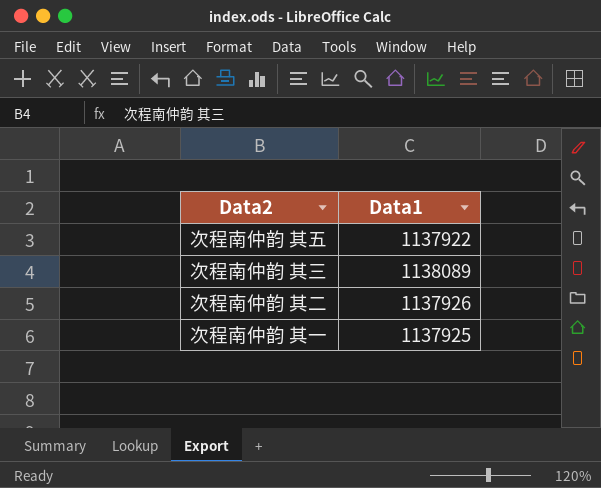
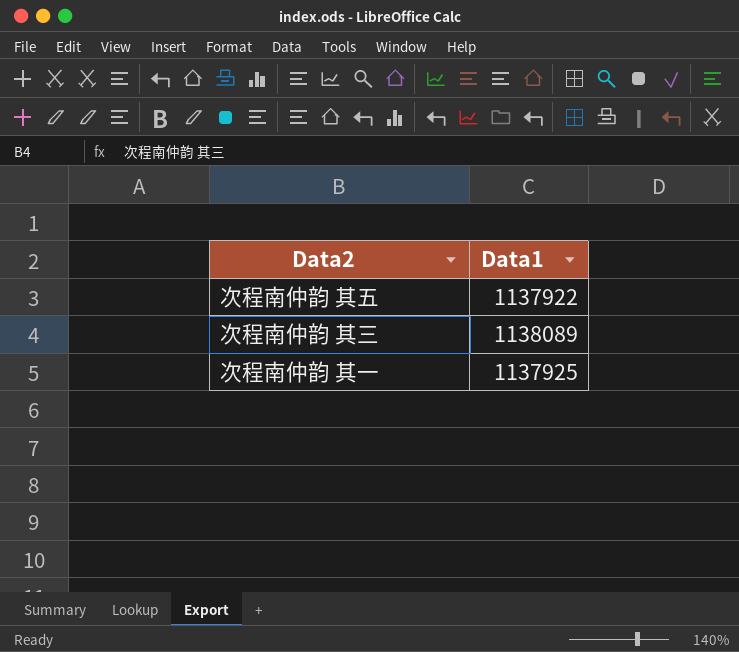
row 次程南仲韵 其二: 1137926 -> none

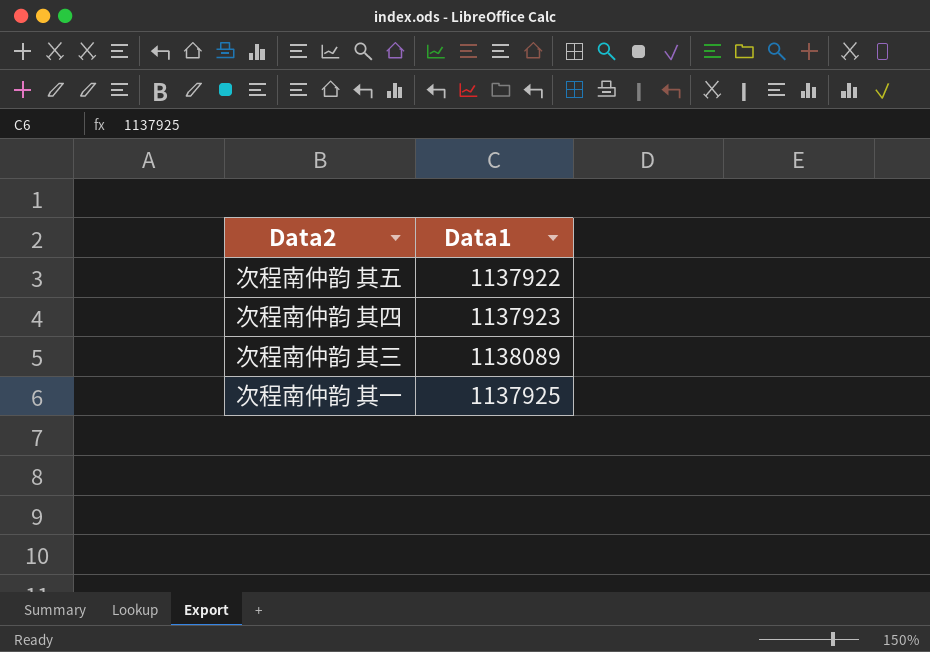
row 次程南仲韵 其四: none -> 1137923

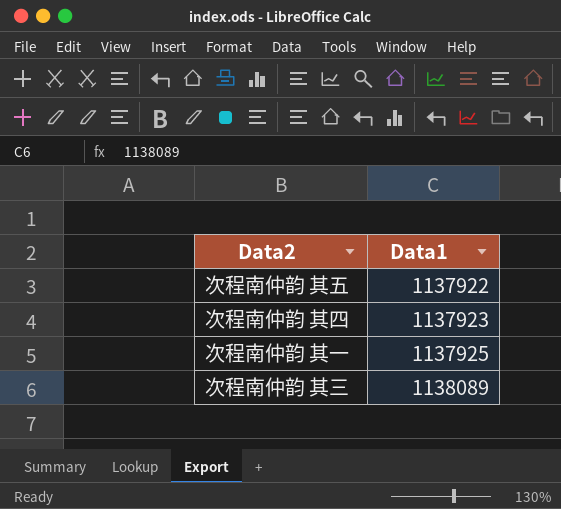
row order: none -> Data1 ascending

